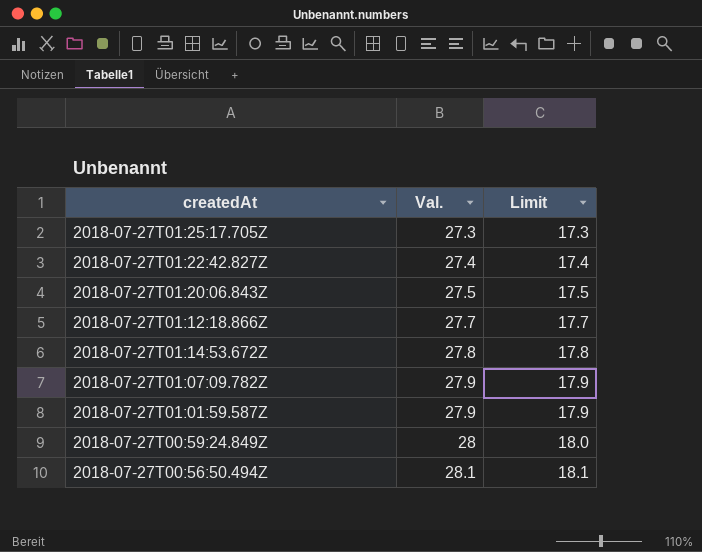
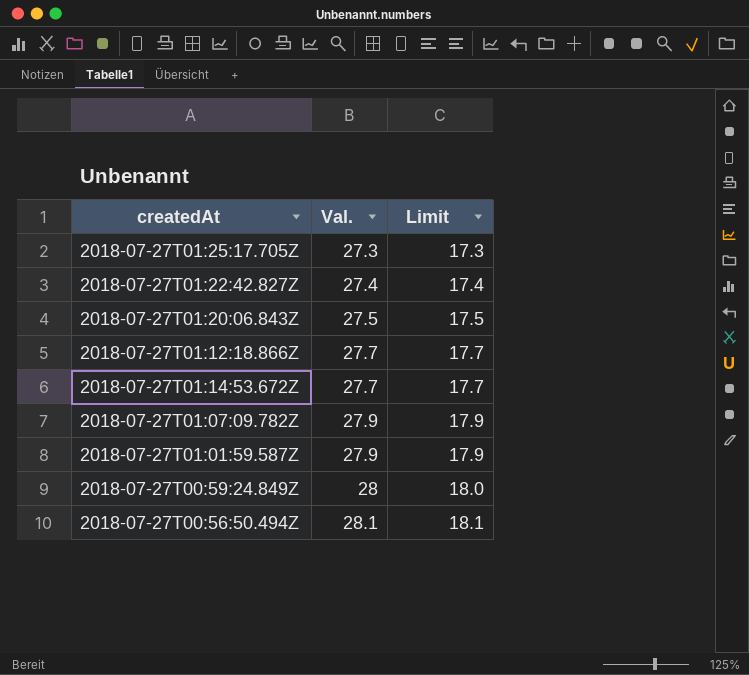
2018-07-27T01:14:53.672Z | Val.: 27.8 -> 27.7
2018-07-27T01:14:53.672Z | Limit: 17.8 -> 17.7

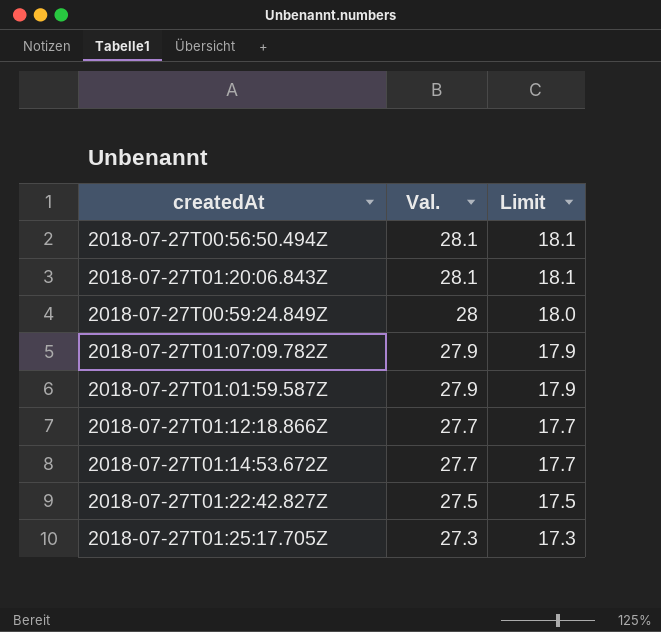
row order: Val. ascending -> Val. descending
2018-07-27T01:20:06.843Z | Val.: 27.5 -> 28.1
2018-07-27T01:20:06.843Z | Limit: 17.5 -> 18.1
2018-07-27T01:22:42.827Z | Val.: 27.4 -> 27.5
2018-07-27T01:22:42.827Z | Limit: 17.4 -> 17.5

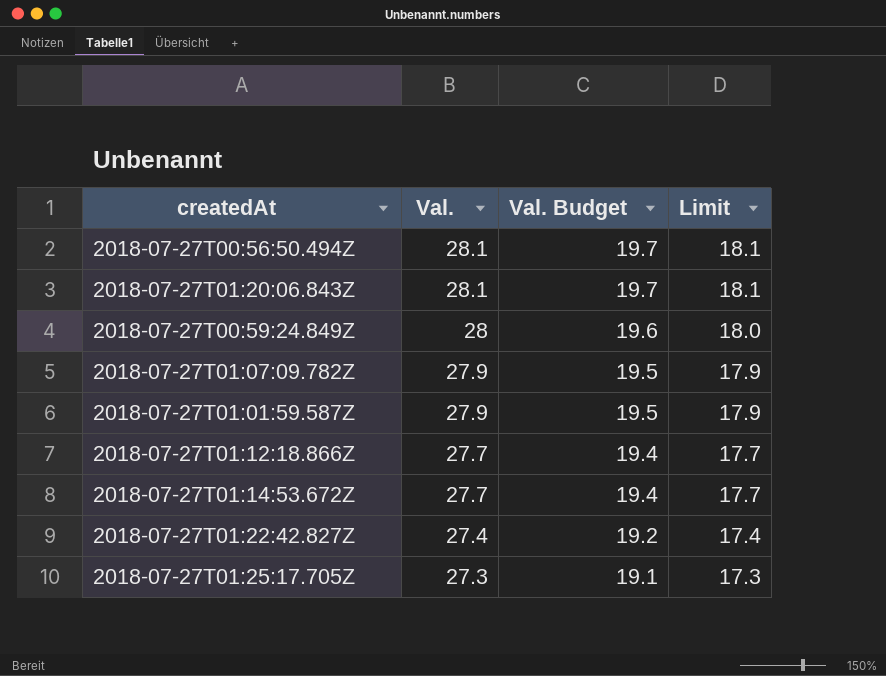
column Val. Budget | formula: none -> [Val.] * 0.7
2018-07-27T01:22:42.827Z | Val.: 27.5 -> 27.4
2018-07-27T01:22:42.827Z | Limit: 17.5 -> 17.4

